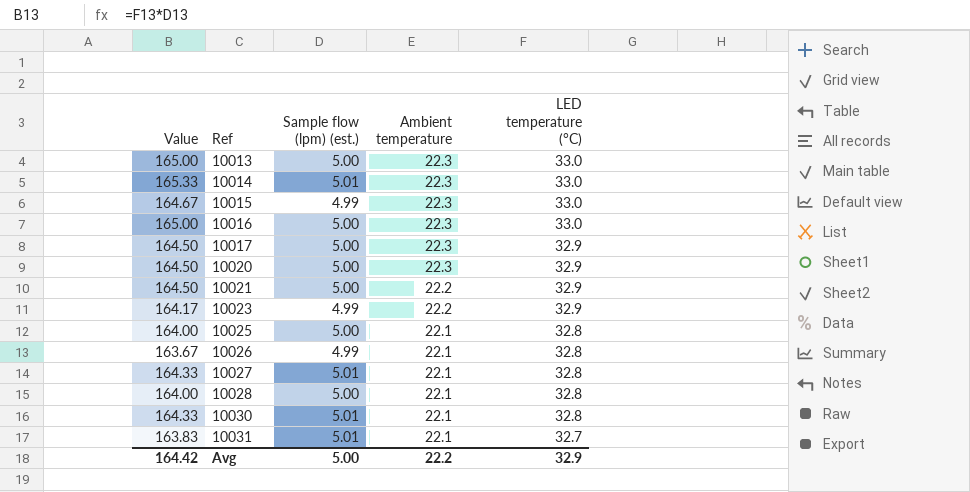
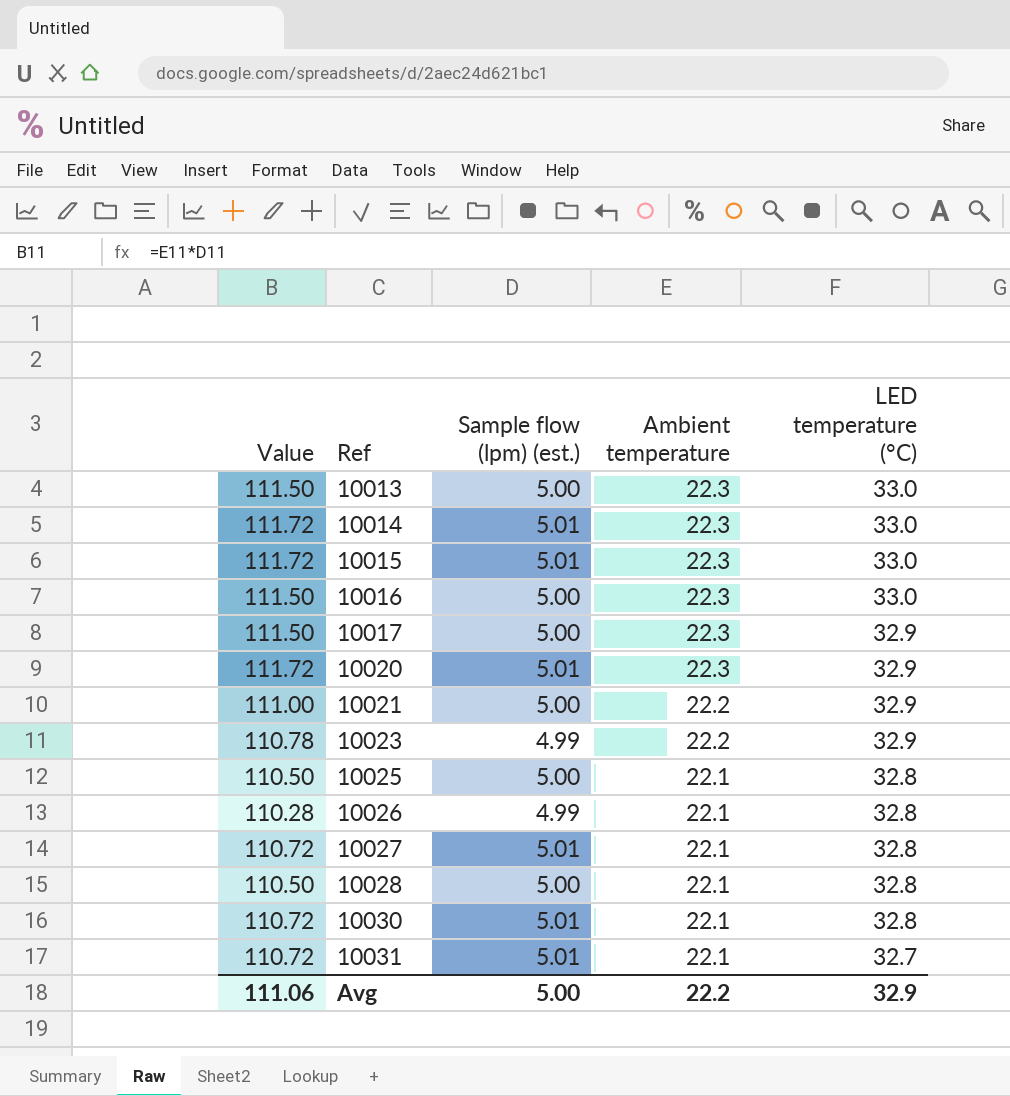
column Value | formula: [Sample flow (lpm) (est.)] * [LED temperature (°C)] -> [Sample flow (lpm) (est.)] * [Ambient temperature]
10015 | Sample flow (lpm) (est.): 4.99 -> 5.01
10020 | Sample flow (lpm) (est.): 5.00 -> 5.01
Avg | Value: 164.42 -> 111.06

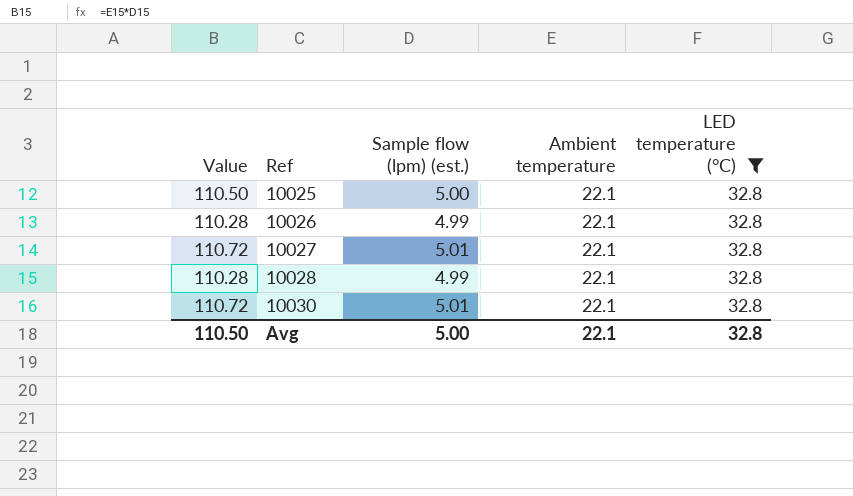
filter: none -> LED temperature (°C) = 32.8
10028 | Value: 110.50 -> 110.28
10028 | Sample flow (lpm) (est.): 5.00 -> 4.99
Avg | Value: 111.06 -> 110.50
Avg | Ambient temperature: 22.2 -> 22.1
Avg | LED temperature (°C): 32.9 -> 32.8

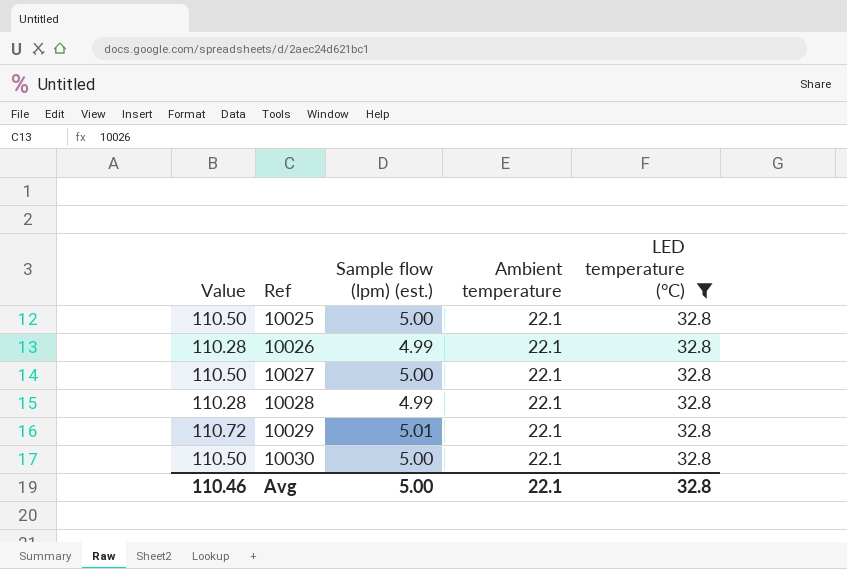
10027 | Value: 110.72 -> 110.50
10027 | Sample flow (lpm) (est.): 5.01 -> 5.00
row 10029: none -> 110.72 | 5.01 | 22.1 | 32.8
10030 | Value: 110.72 -> 110.50
10030 | Sample flow (lpm) (est.): 5.01 -> 5.00
Avg | Value: 110.50 -> 110.46

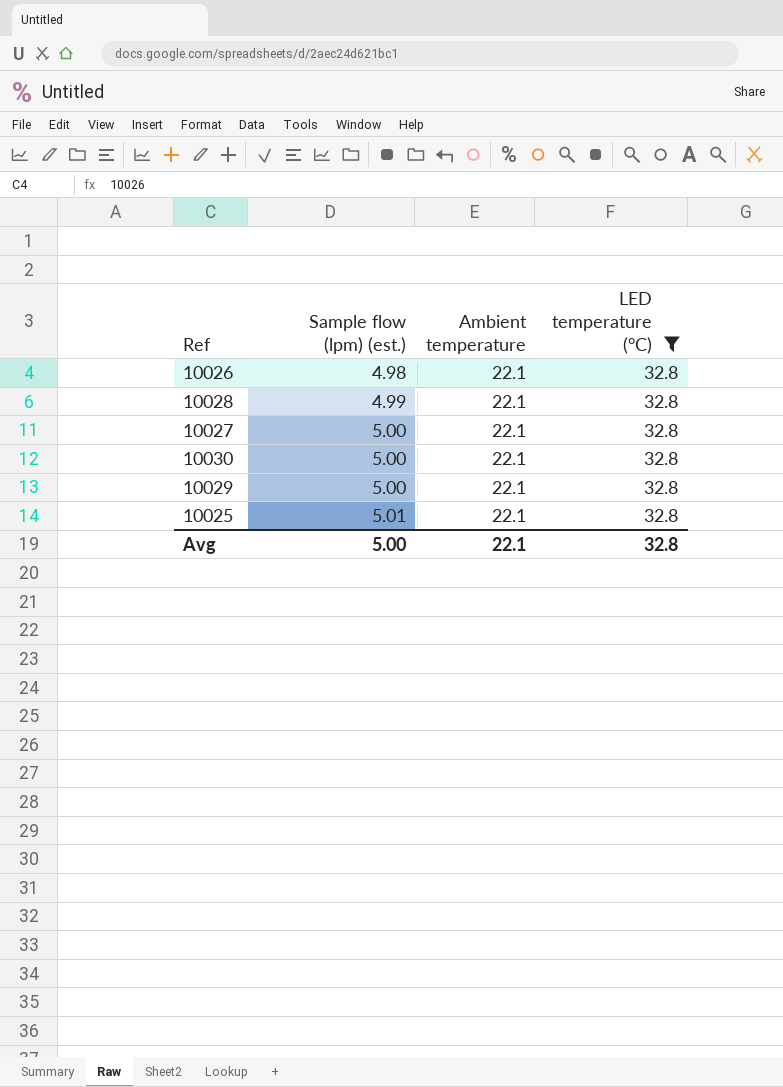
row order: Ref ascending -> Sample flow (lpm) (est.) ascending
column Value | formula: [Sample flow (lpm) (est.)] * [Ambient temperature] -> none
10026 | Sample flow (lpm) (est.): 4.99 -> 4.98
10029 | Sample flow (lpm) (est.): 5.01 -> 5.00
10025 | Sample flow (lpm) (est.): 5.00 -> 5.01

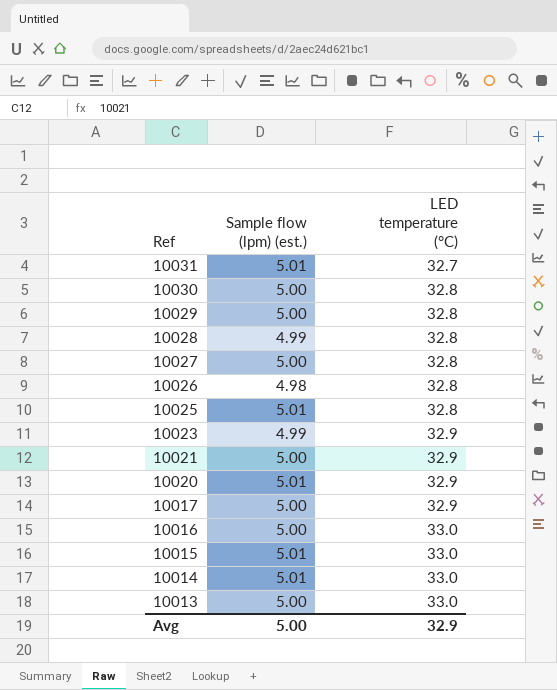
filter: LED temperature (°C) = 32.8 -> none
row order: Sample flow (lpm) (est.) ascending -> Ref descending
column Ambient temperature | position: 3 -> none
Avg | LED temperature (°C): 32.8 -> 32.9

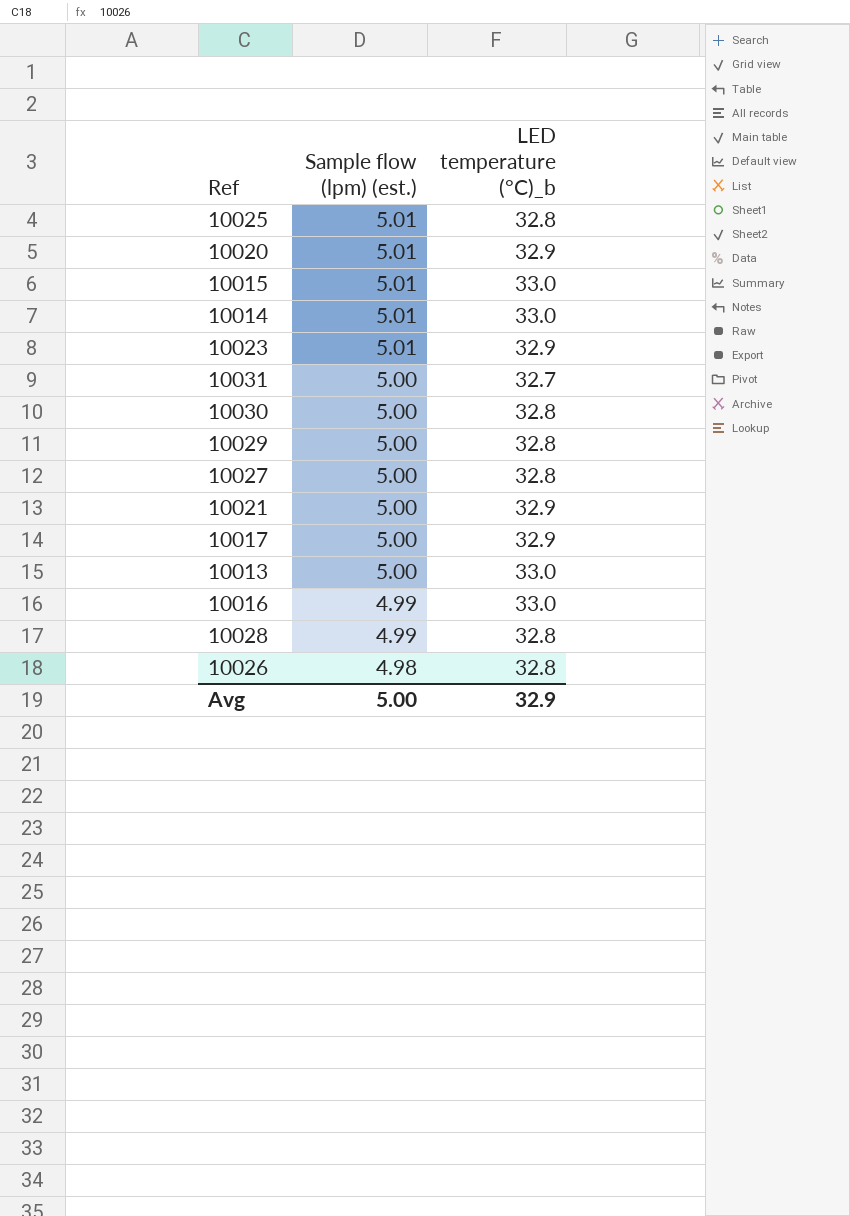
row order: Ref descending -> Sample flow (lpm) (est.) descending
column name: LED temperature (°C) -> LED temperature (°C)_b
10023 | Sample flow (lpm) (est.): 4.99 -> 5.01
10031 | Sample flow (lpm) (est.): 5.01 -> 5.00
10016 | Sample flow (lpm) (est.): 5.00 -> 4.99

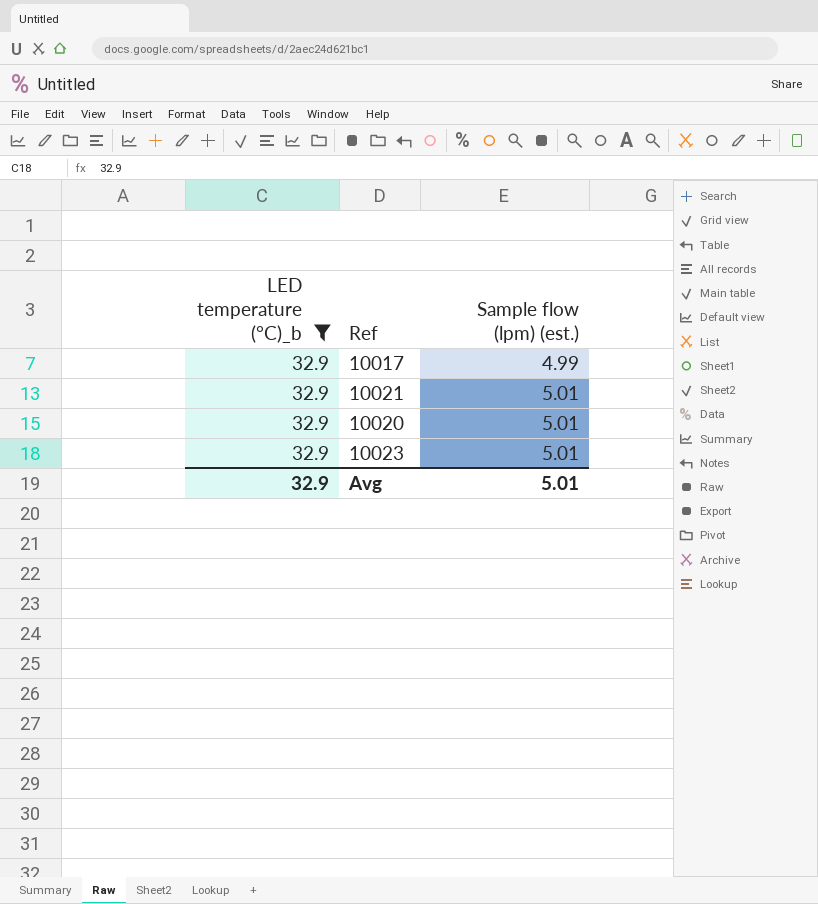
filter: none -> LED temperature (°C)_b = 32.9
row order: Sample flow (lpm) (est.) descending -> Sample flow (lpm) (est.) ascending
column LED temperature (°C)_b | position: 3 -> 1
10017 | Sample flow (lpm) (est.): 5.00 -> 4.99
10021 | Sample flow (lpm) (est.): 5.00 -> 5.01
Avg | Sample flow (lpm) (est.): 5.00 -> 5.01

